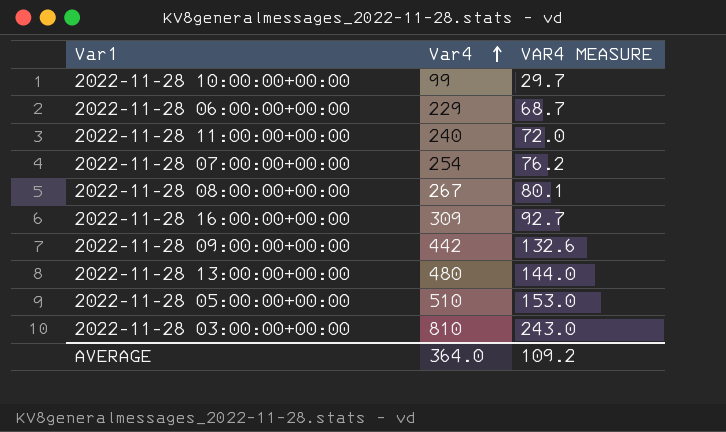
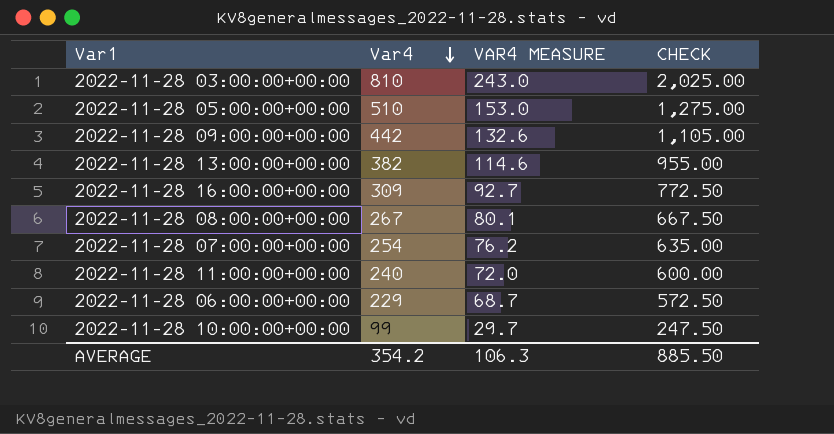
row order: Var4 ascending -> Var4 descending
column CHECK | formula: none -> [Var4] * 2.5
2022-11-28 13:00:00+00:00 | Var4: 480 -> 382
2022-11-28 13:00:00+00:00 | VAR4 MEASURE: 144.0 -> 114.6
AVERAGE | Var4: 364.0 -> 354.2
AVERAGE | VAR4 MEASURE: 109.2 -> 106.3

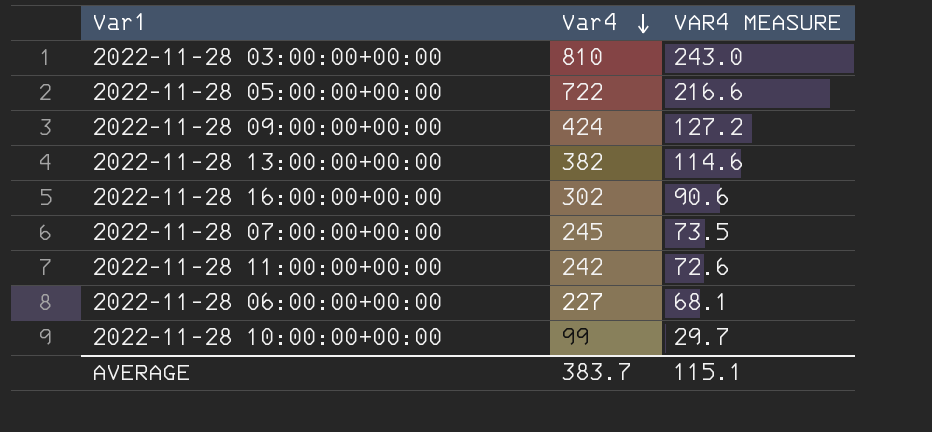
column CHECK | formula: [Var4] * 2.5 -> none
row 2022-11-28 08:00:00+00:00: 267 | 80.1 | 667.50 -> none
2022-11-28 05:00:00+00:00 | Var4: 510 -> 722
2022-11-28 05:00:00+00:00 | VAR4 MEASURE: 153.0 -> 216.6
2022-11-28 09:00:00+00:00 | Var4: 442 -> 424
2022-11-28 09:00:00+00:00 | VAR4 MEASURE: 132.6 -> 127.2
2022-11-28 16:00:00+00:00 | Var4: 309 -> 302
2022-11-28 16:00:00+00:00 | VAR4 MEASURE: 92.7 -> 90.6
2022-11-28 07:00:00+00:00 | Var4: 254 -> 245
2022-11-28 07:00:00+00:00 | VAR4 MEASURE: 76.2 -> 73.5
2022-11-28 11:00:00+00:00 | Var4: 240 -> 242
2022-11-28 11:00:00+00:00 | VAR4 MEASURE: 72.0 -> 72.6
2022-11-28 06:00:00+00:00 | Var4: 229 -> 227
2022-11-28 06:00:00+00:00 | VAR4 MEASURE: 68.7 -> 68.1
AVERAGE | Var4: 354.2 -> 383.7
AVERAGE | VAR4 MEASURE: 106.3 -> 115.1

